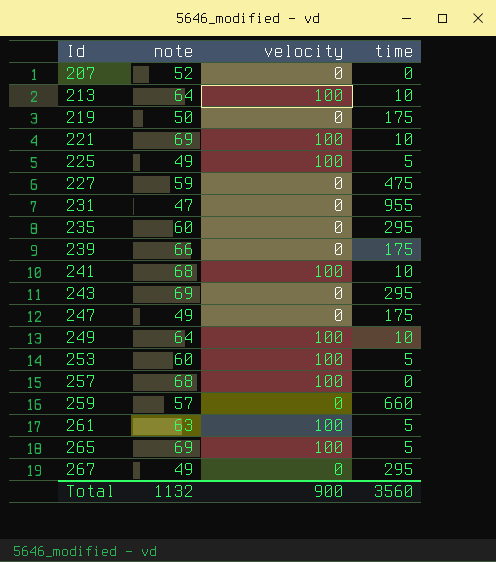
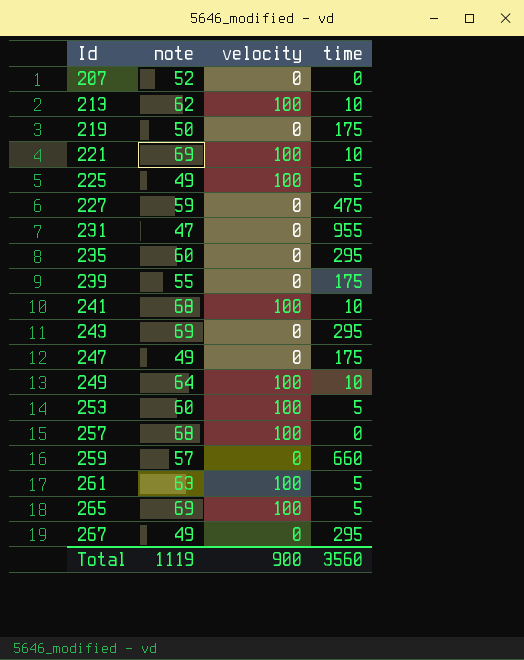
213 | note: 64 -> 62
239 | note: 66 -> 55
Total | note: 1132 -> 1119

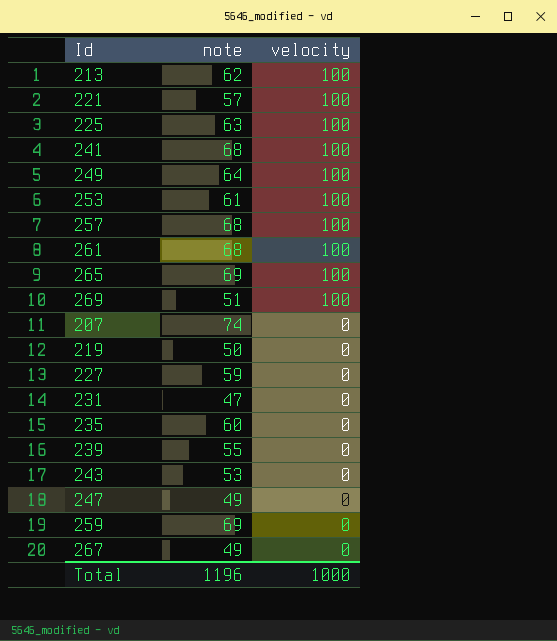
row order: Id ascending -> velocity descending
column time | position: 4 -> none
221 | note: 69 -> 57
225 | note: 49 -> 63
253 | note: 60 -> 61
261 | note: 63 -> 68
row 269: none -> 51 | 100
207 | note: 52 -> 74
243 | note: 69 -> 53
259 | note: 57 -> 69
Total | note: 1119 -> 1196
Total | velocity: 900 -> 1000

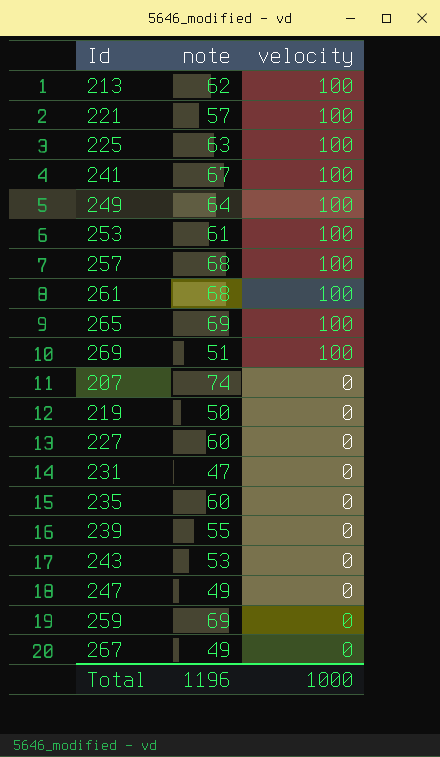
241 | note: 68 -> 67
227 | note: 59 -> 60

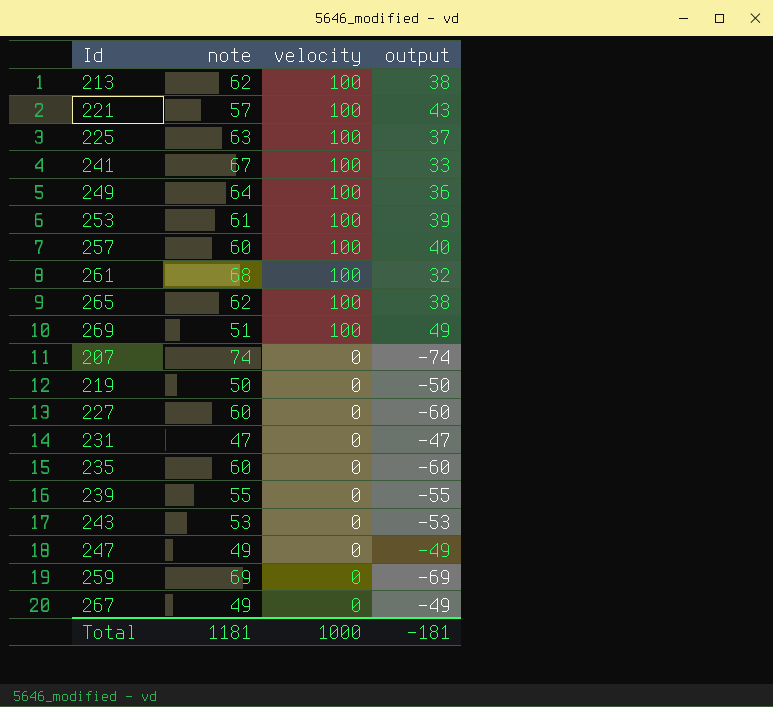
column output | formula: none -> [velocity] - [note]
257 | note: 68 -> 60
265 | note: 69 -> 62
Total | note: 1196 -> 1181

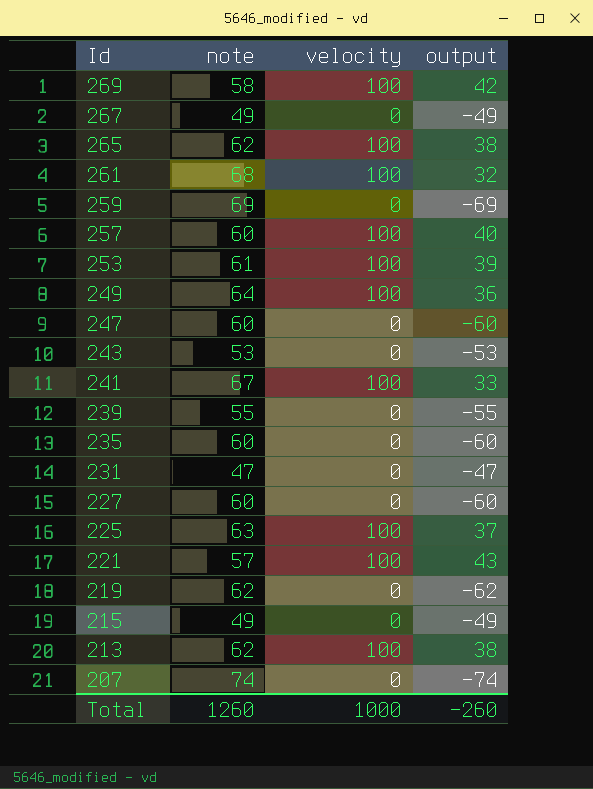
row order: velocity descending -> Id descending
269 | note: 51 -> 58
269 | output: 49 -> 42
247 | note: 49 -> 60
247 | output: -49 -> -60
219 | note: 50 -> 62
219 | output: -50 -> -62
row 215: none -> 49 | 0 | -49
Total | note: 1181 -> 1260
Total | output: -181 -> -260

